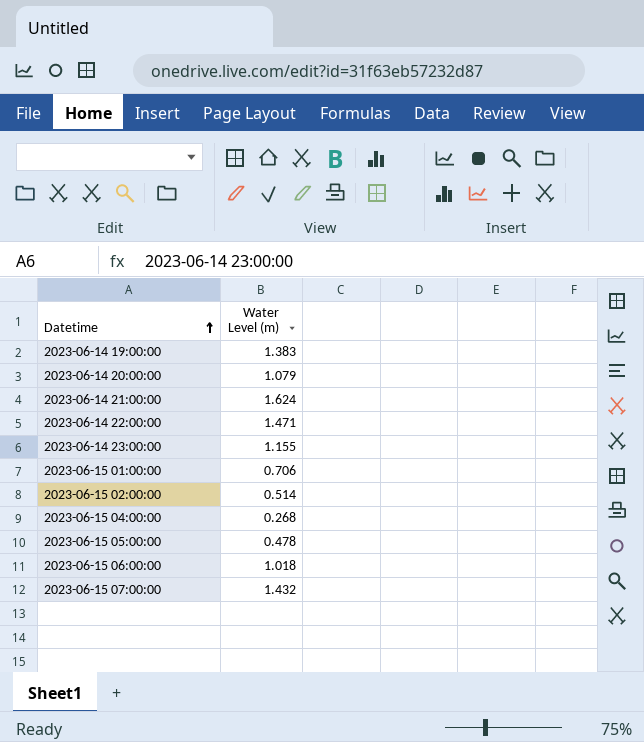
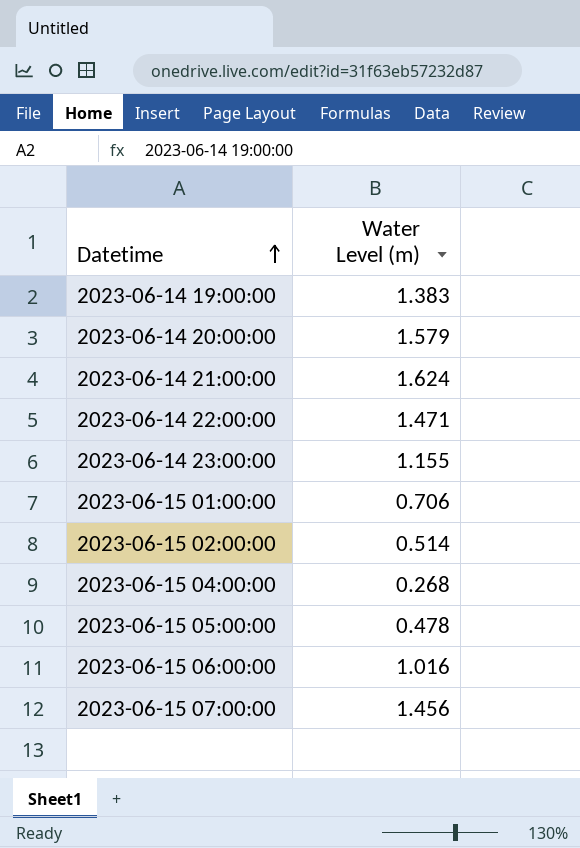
2023-06-14 20:00:00 | Water Level (m): 1.079 -> 1.579
2023-06-15 06:00:00 | Water Level (m): 1.018 -> 1.016
2023-06-15 07:00:00 | Water Level (m): 1.432 -> 1.456

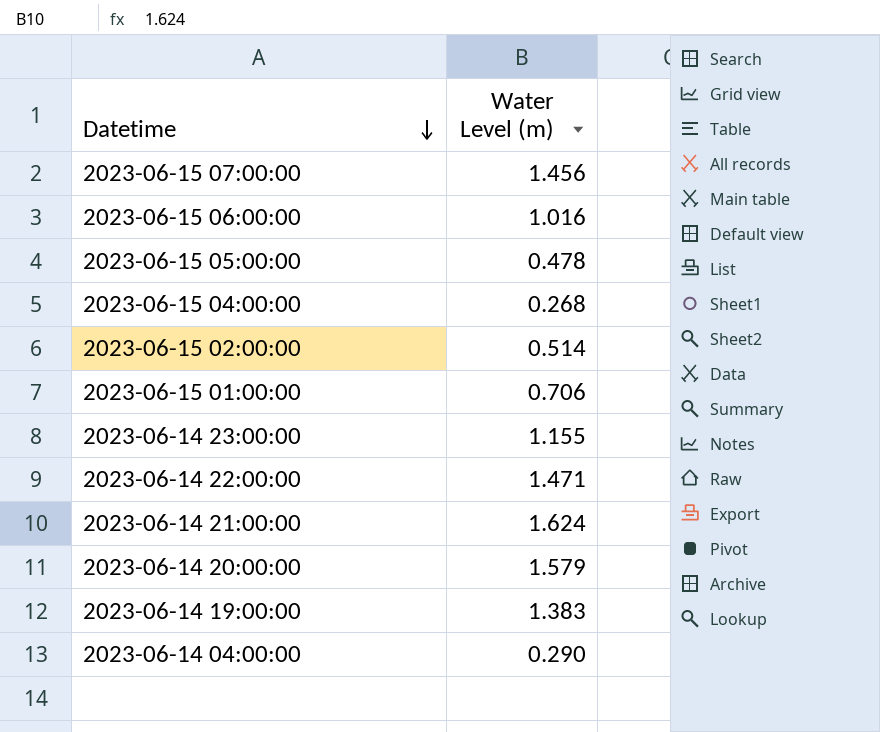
row order: Datetime ascending -> Datetime descending
row 2023-06-14 04:00:00: none -> 0.290

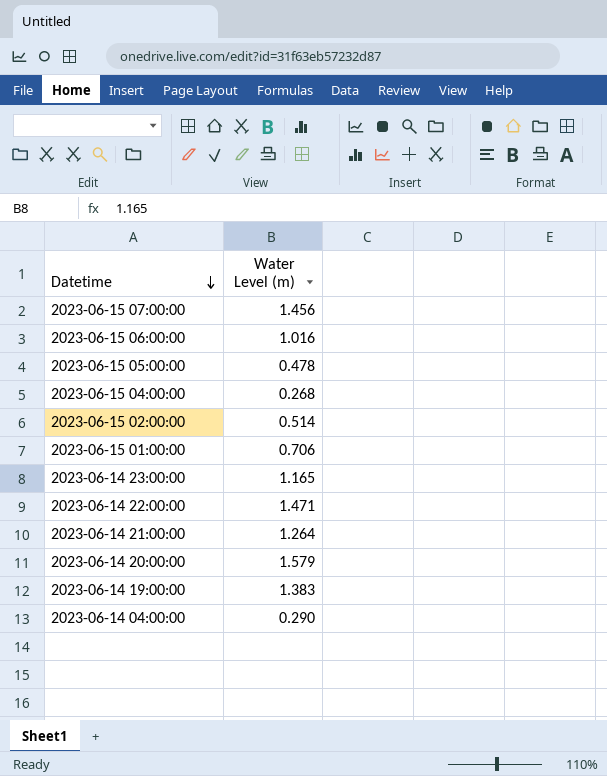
2023-06-14 23:00:00 | Water Level (m): 1.155 -> 1.165
2023-06-14 21:00:00 | Water Level (m): 1.624 -> 1.264

